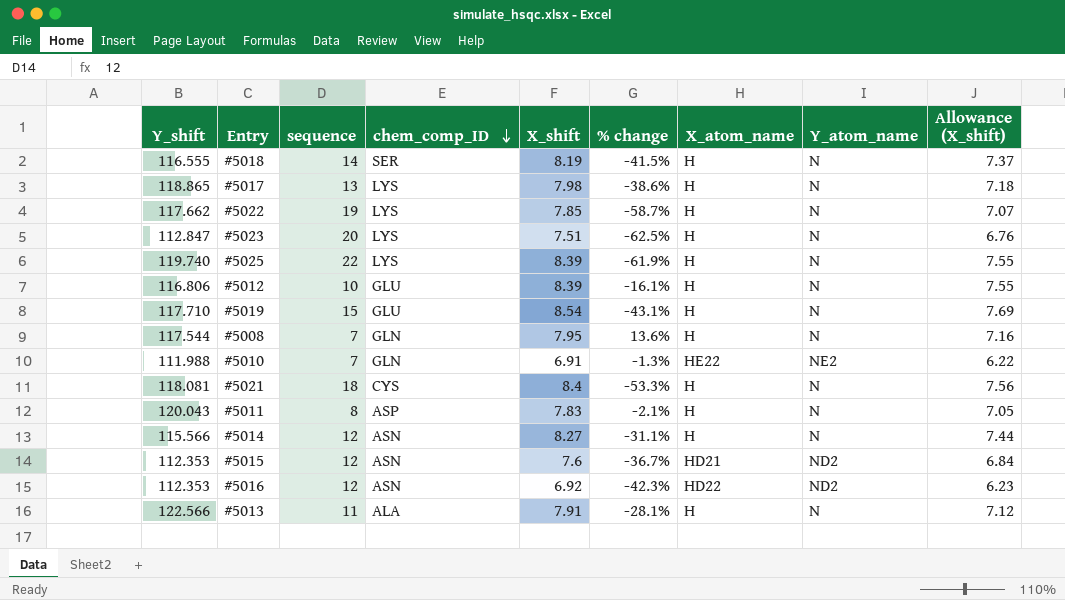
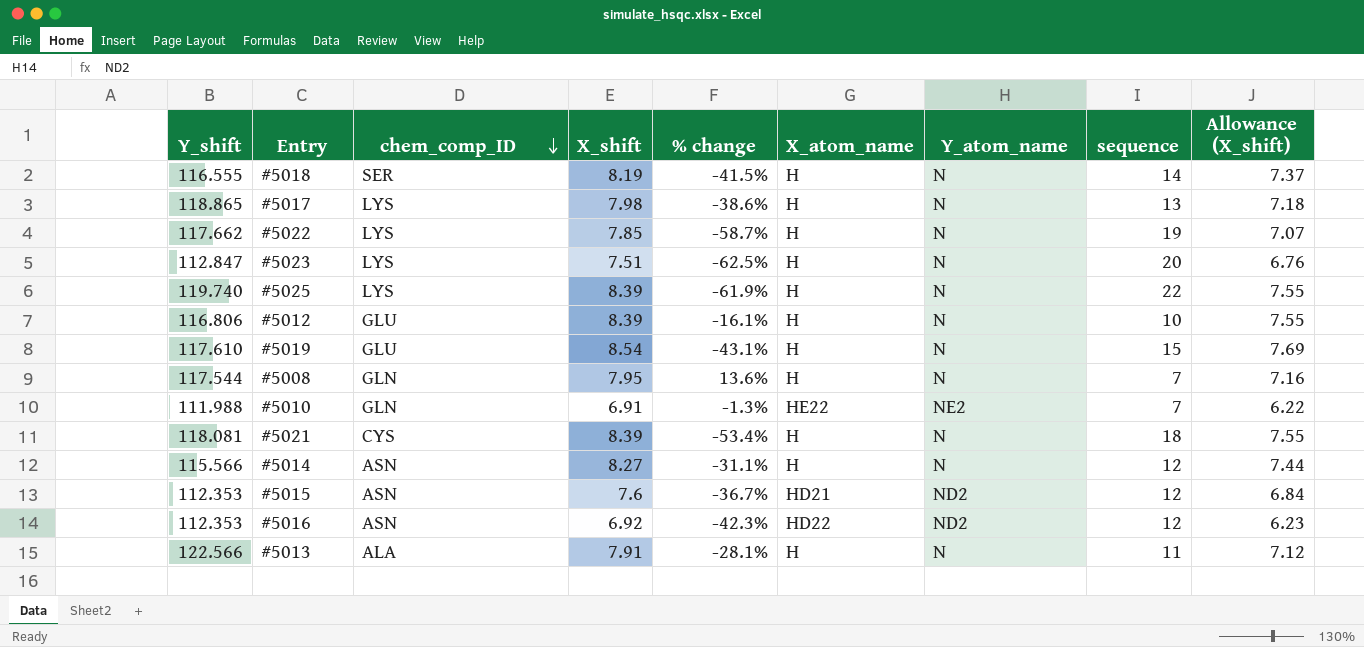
column sequence | position: 3 -> 8
row #5011: 120.043 | 8 | ASP | 7.83 | -2.1% | H | N | 7.05 -> none
#5019 | Y_shift: 117.710 -> 117.610
#5021 | X_shift: 8.4 -> 8.39
#5021 | % change: -53.3% -> -53.4%
#5021 | Allowance (X_shift): 7.56 -> 7.55

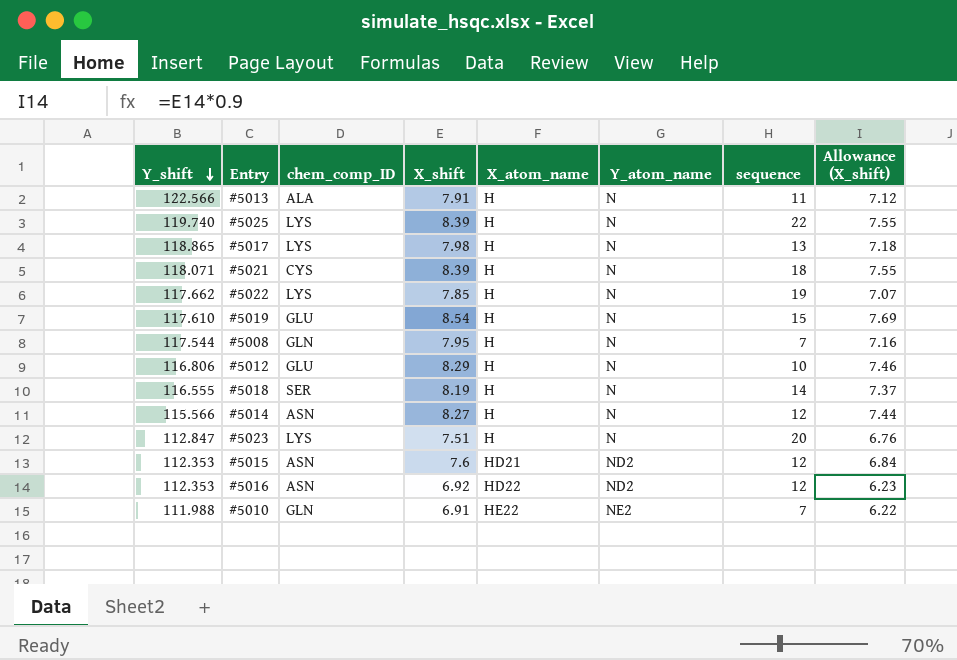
row order: chem_comp_ID descending -> Y_shift descending
column % change | formula: ([X_shift] - [sequence]) / [sequence] -> none
#5021 | Y_shift: 118.081 -> 118.071
#5012 | X_shift: 8.39 -> 8.29
#5012 | Allowance (X_shift): 7.55 -> 7.46

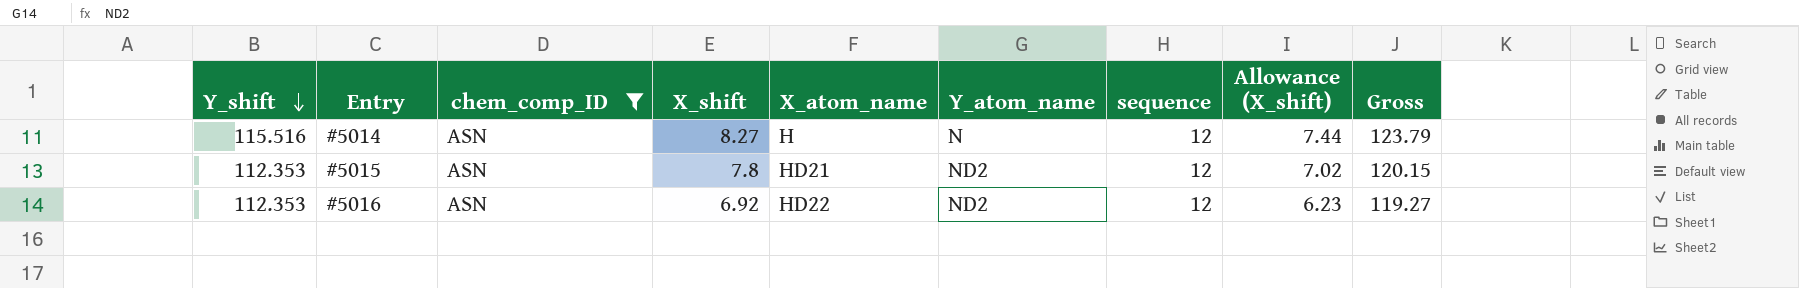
filter: none -> chem_comp_ID = ASN
column Gross | formula: none -> [Y_shift] + [X_shift]
#5014 | Y_shift: 115.566 -> 115.516
#5015 | X_shift: 7.6 -> 7.8
#5015 | Allowance (X_shift): 6.84 -> 7.02

